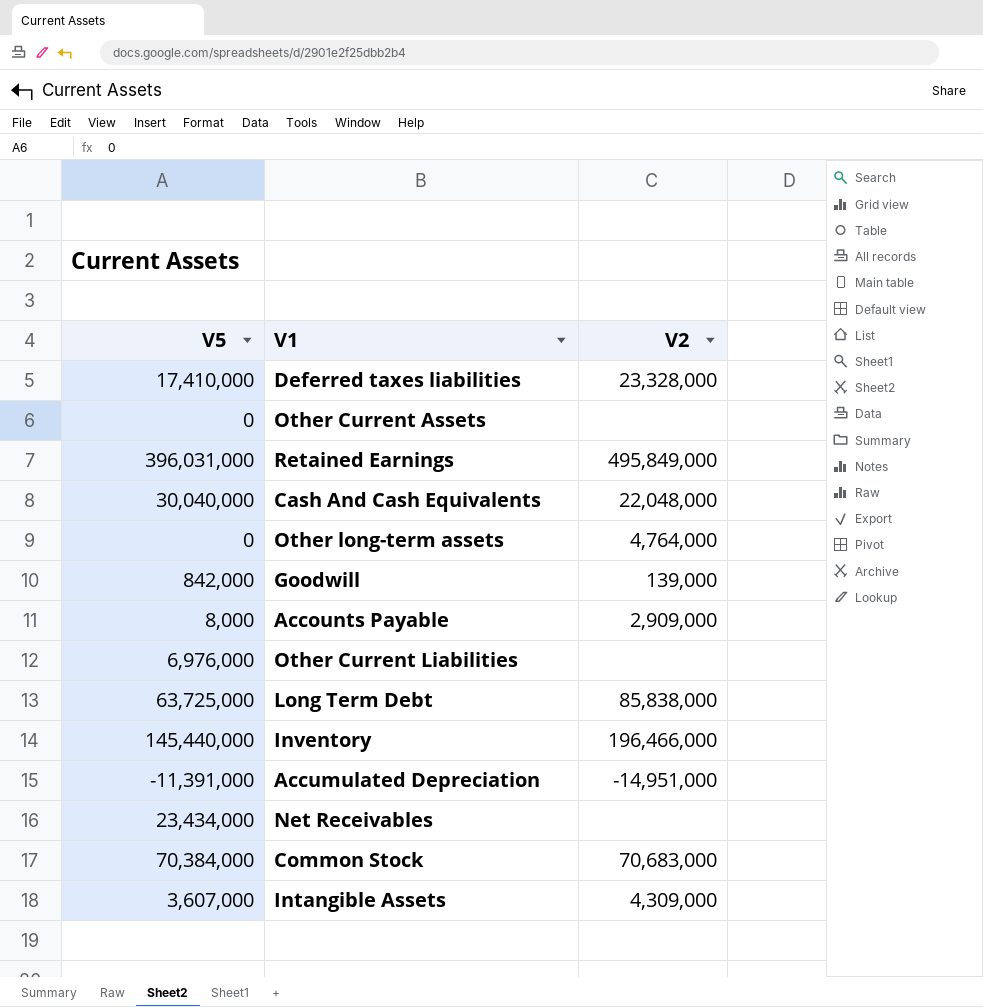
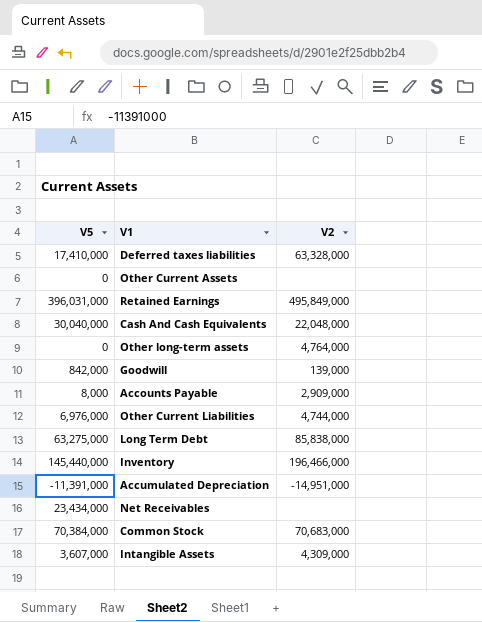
Deferred taxes liabilities | V2: 23,328,000 -> 63,328,000
Other Current Liabilities | V2: none -> 4,744,000
Long Term Debt | V5: 63,725,000 -> 63,275,000

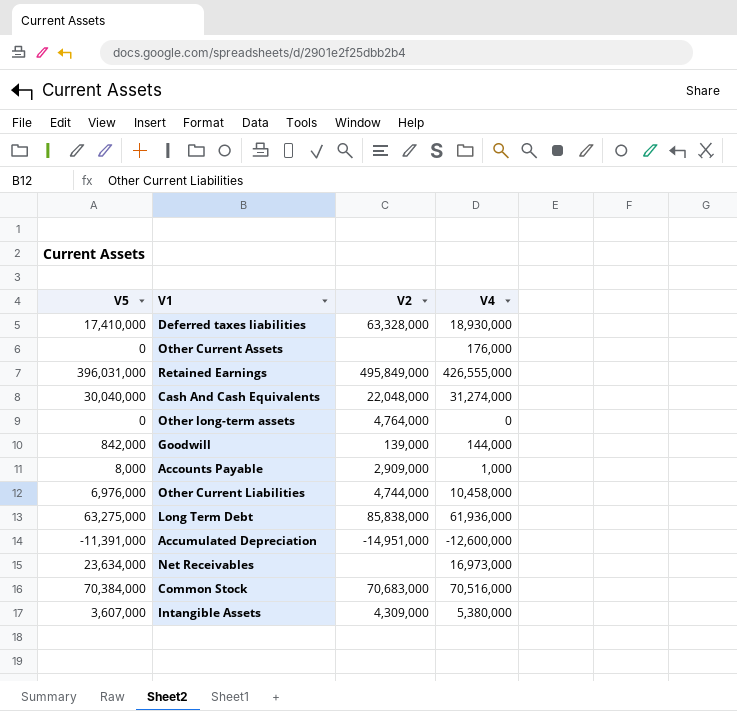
column V4 | position: none -> 4
row Inventory: 145,440,000 | 196,466,000 -> none
Net Receivables | V5: 23,434,000 -> 23,634,000

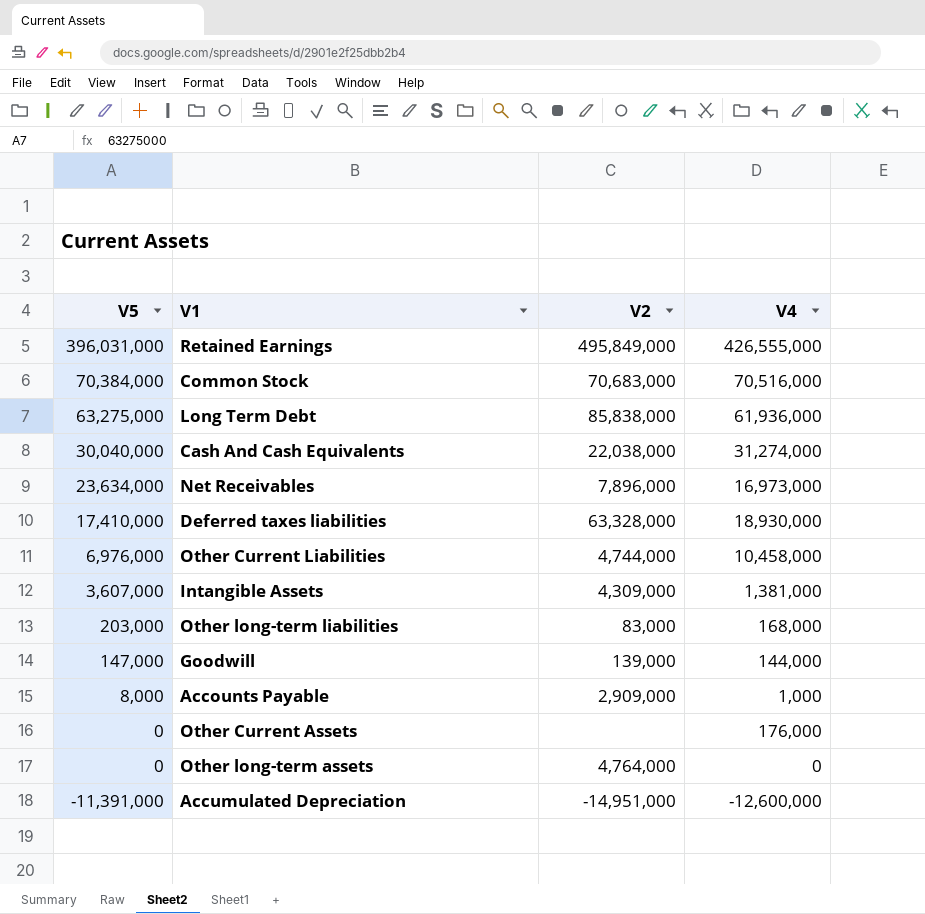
row order: none -> V5 descending
Cash And Cash Equivalents | V2: 22,048,000 -> 22,038,000
Net Receivables | V2: none -> 7,896,000
Intangible Assets | V4: 5,380,000 -> 1,381,000
row Other long-term liabilities: none -> 203,000 | 83,000 | 168,000
Goodwill | V5: 842,000 -> 147,000

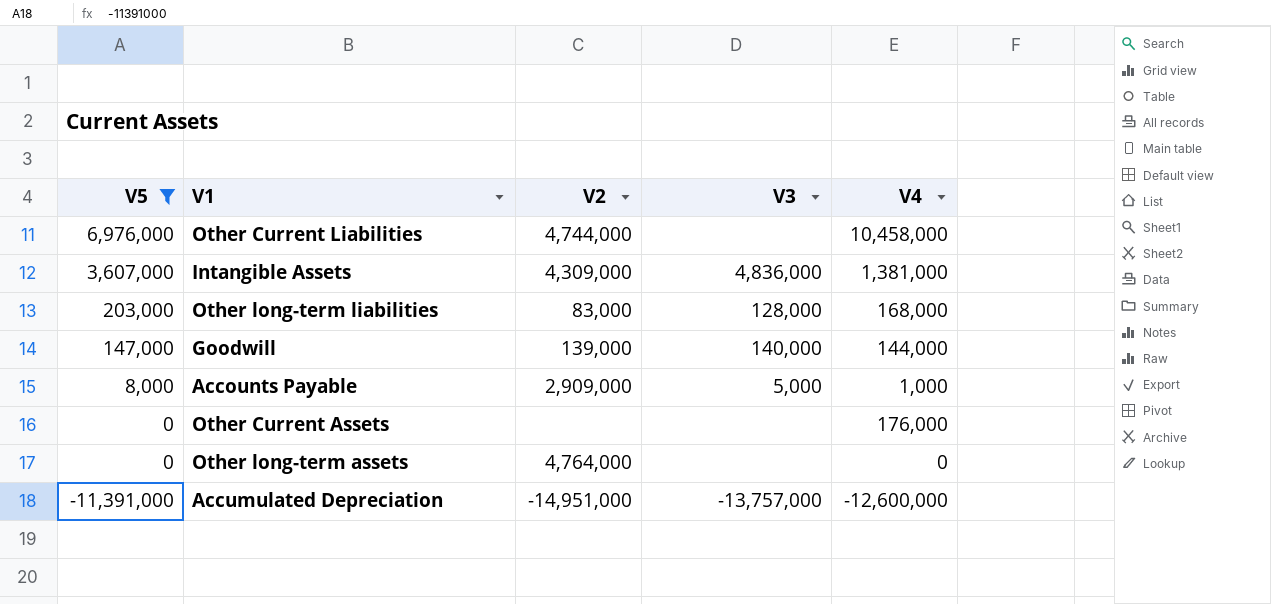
filter: none -> V5 <= 6,976,000
column V3 | position: none -> 4

